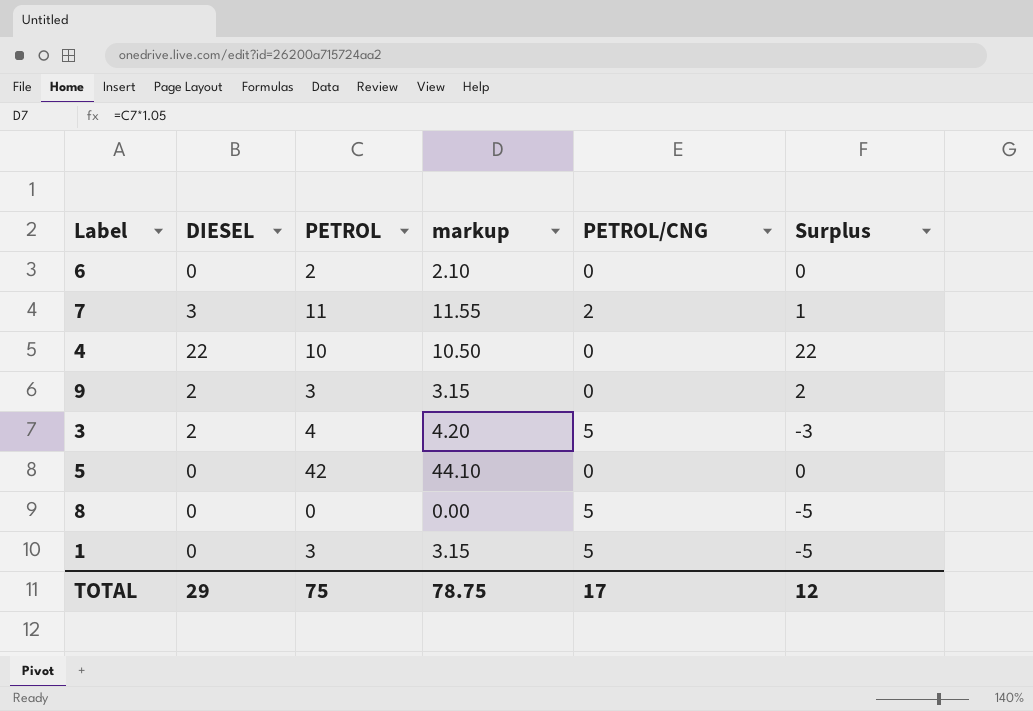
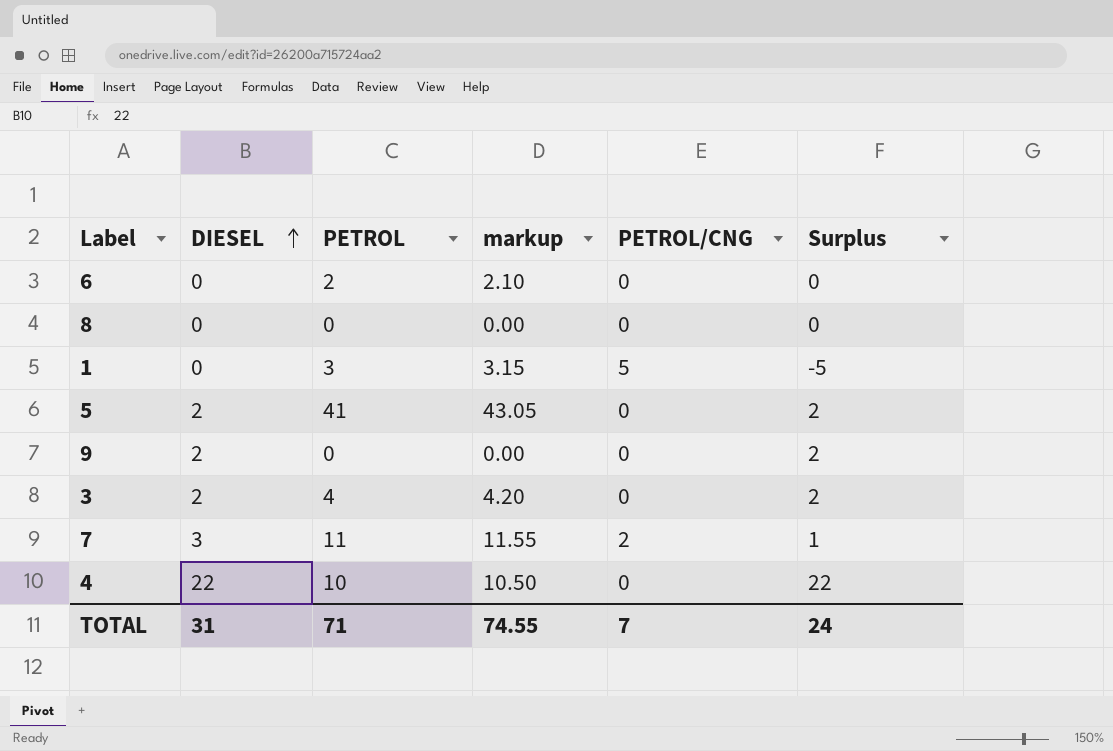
row order: none -> DIESEL ascending
8 | PETROL/CNG: 5 -> 0
8 | Surplus: -5 -> 0
5 | DIESEL: 0 -> 2
5 | PETROL: 42 -> 41
5 | markup: 44.10 -> 43.05
5 | Surplus: 0 -> 2
9 | PETROL: 3 -> 0
9 | markup: 3.15 -> 0.00
3 | PETROL/CNG: 5 -> 0
3 | Surplus: -3 -> 2
TOTAL | DIESEL: 29 -> 31
TOTAL | PETROL: 75 -> 71
TOTAL | markup: 78.75 -> 74.55
TOTAL | PETROL/CNG: 17 -> 7
TOTAL | Surplus: 12 -> 24

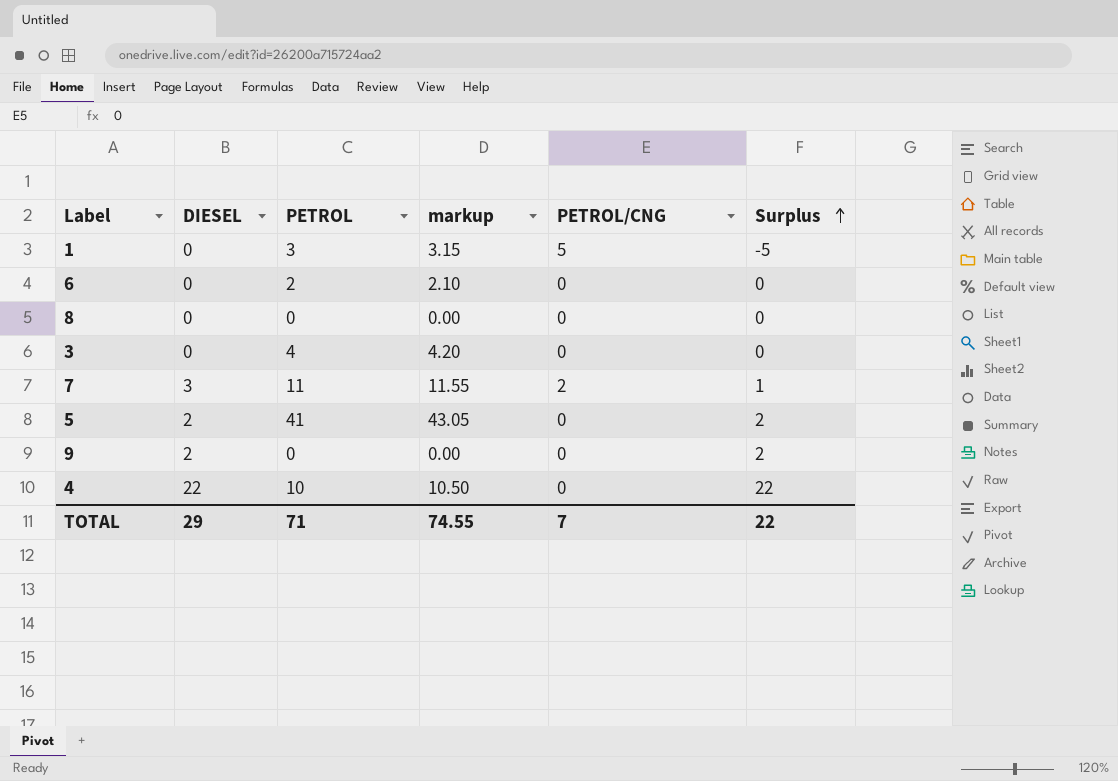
row order: DIESEL ascending -> Surplus ascending
3 | DIESEL: 2 -> 0
3 | Surplus: 2 -> 0
TOTAL | DIESEL: 31 -> 29
TOTAL | Surplus: 24 -> 22

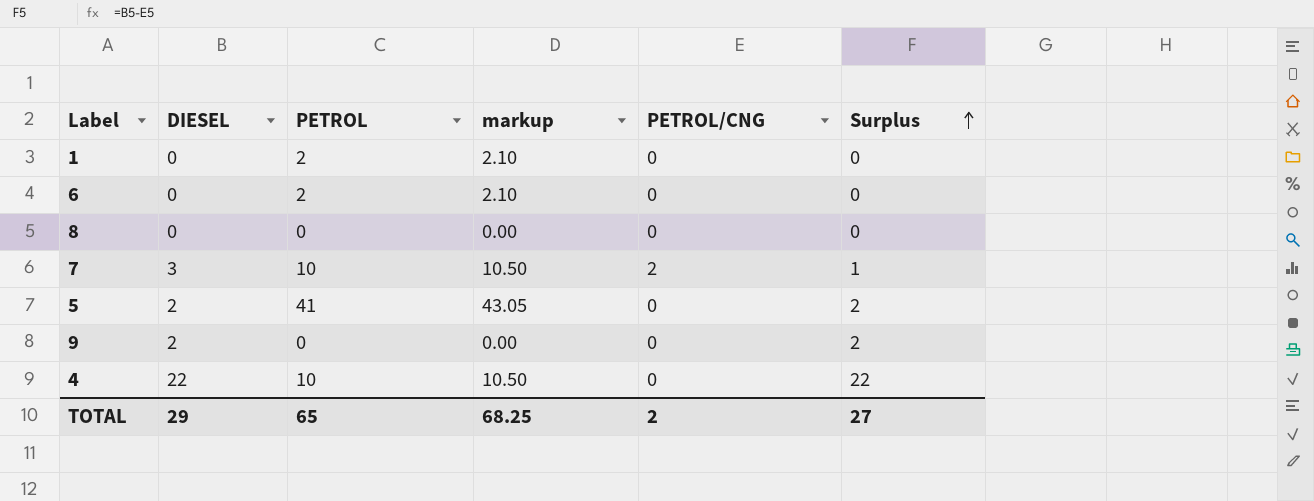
row 3: 0 | 4 | 4.20 | 0 | 0 -> none
1 | PETROL: 3 -> 2
1 | markup: 3.15 -> 2.10
1 | PETROL/CNG: 5 -> 0
1 | Surplus: -5 -> 0
7 | PETROL: 11 -> 10
7 | markup: 11.55 -> 10.50
TOTAL | PETROL: 71 -> 65
TOTAL | markup: 74.55 -> 68.25
TOTAL | PETROL/CNG: 7 -> 2
TOTAL | Surplus: 22 -> 27

